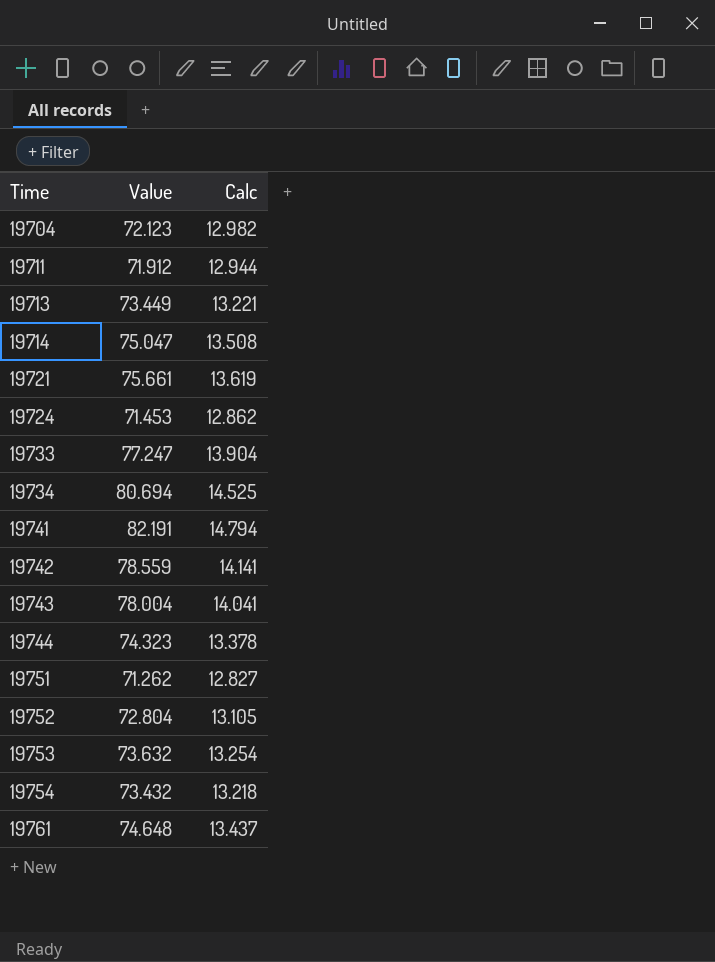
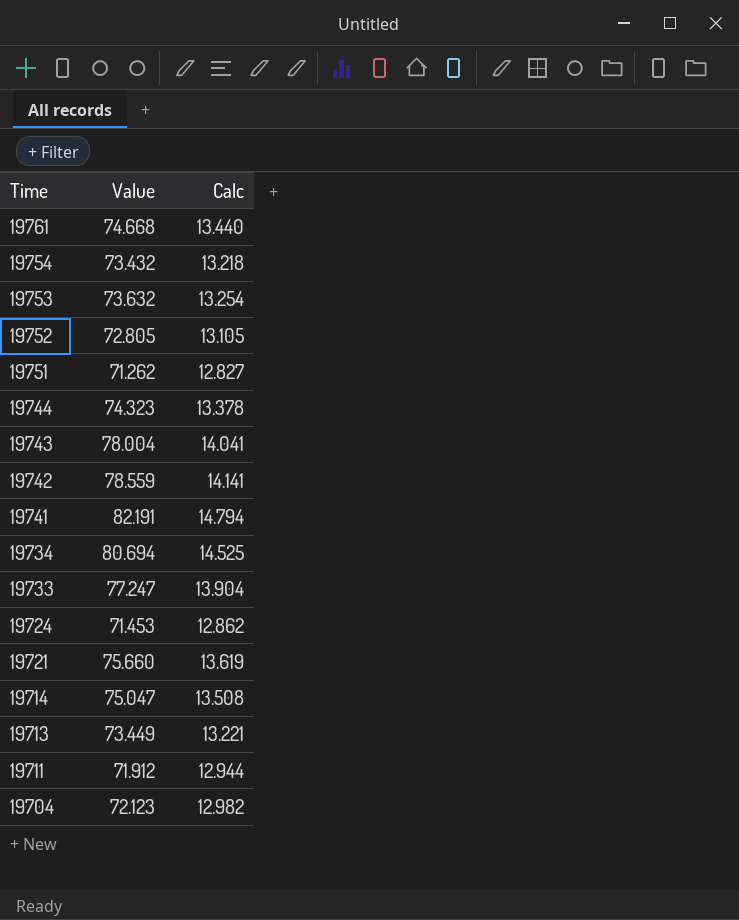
row order: Time ascending -> Time descending
19761 | Value: 74.648 -> 74.668
19761 | Calc: 13.437 -> 13.440
19752 | Value: 72.804 -> 72.805
19721 | Value: 75.661 -> 75.660

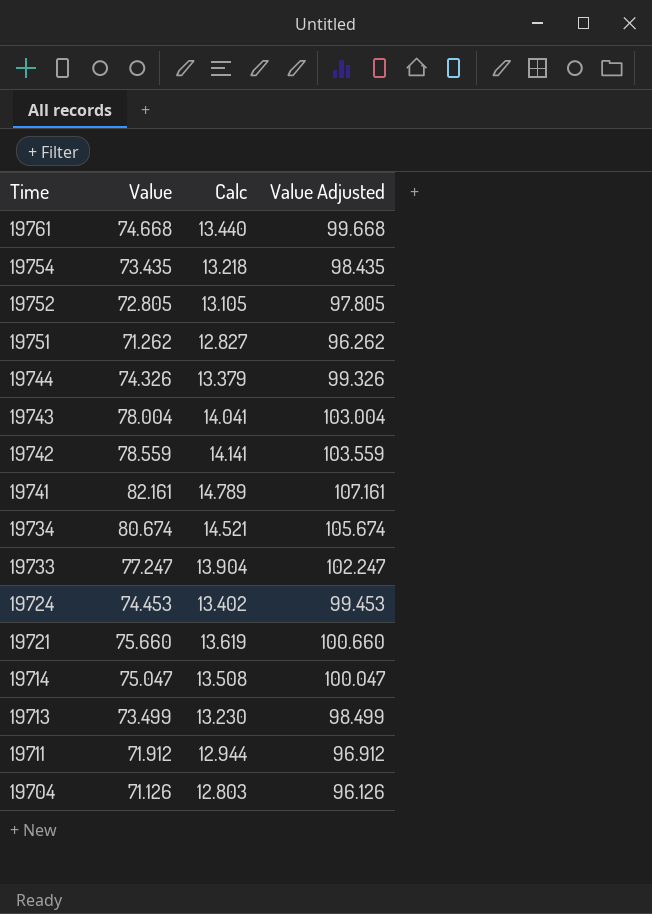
column Value Adjusted | formula: none -> [Value] + 25
row 19753: 73.632 | 13.254 -> none
19754 | Value: 73.432 -> 73.435
19744 | Value: 74.323 -> 74.326
19744 | Calc: 13.378 -> 13.379
19741 | Value: 82.191 -> 82.161
19741 | Calc: 14.794 -> 14.789
19734 | Value: 80.694 -> 80.674
19734 | Calc: 14.525 -> 14.521
19724 | Value: 71.453 -> 74.453
19724 | Calc: 12.862 -> 13.402
19713 | Value: 73.449 -> 73.499
19713 | Calc: 13.221 -> 13.230
19704 | Value: 72.123 -> 71.126
19704 | Calc: 12.982 -> 12.803

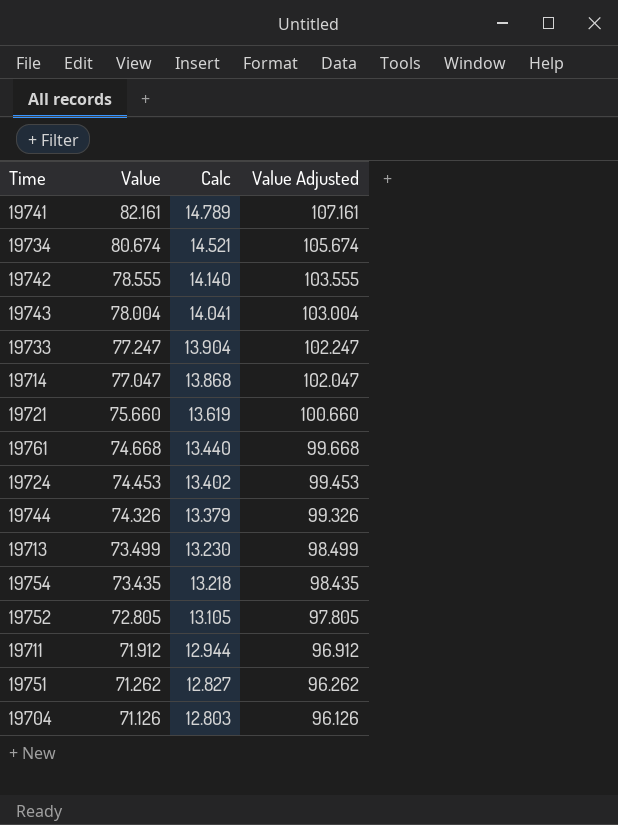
row order: Time descending -> Value descending
19742 | Value: 78.559 -> 78.555
19742 | Calc: 14.141 -> 14.140
19742 | Value Adjusted: 103.559 -> 103.555
19714 | Value: 75.047 -> 77.047
19714 | Calc: 13.508 -> 13.868
19714 | Value Adjusted: 100.047 -> 102.047

